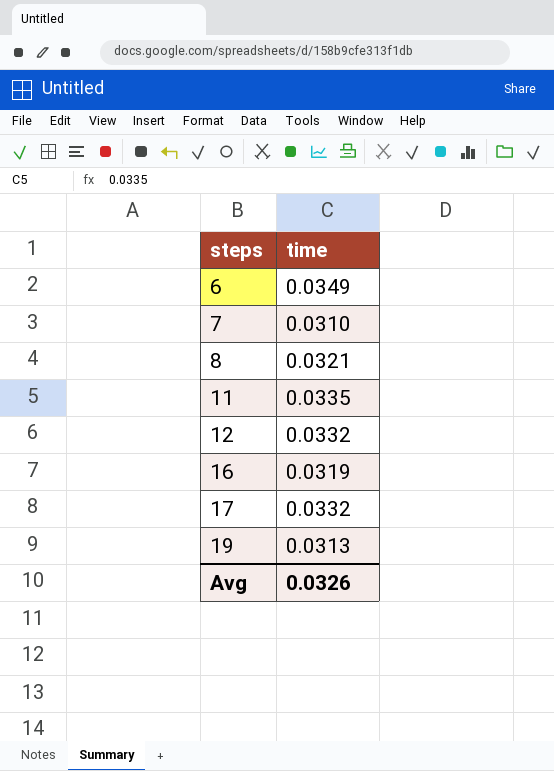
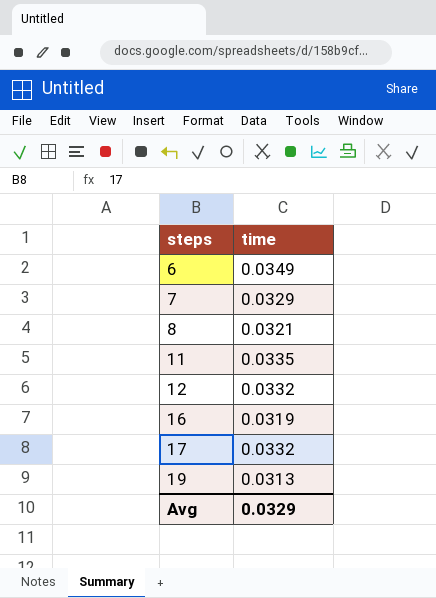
7 | time: 0.0310 -> 0.0329
Avg | time: 0.0326 -> 0.0329

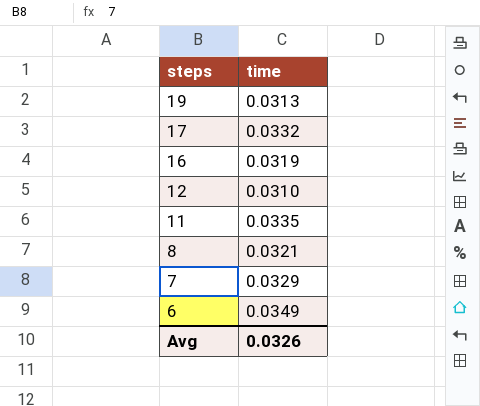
row order: steps ascending -> steps descending
12 | time: 0.0332 -> 0.0310
Avg | time: 0.0329 -> 0.0326

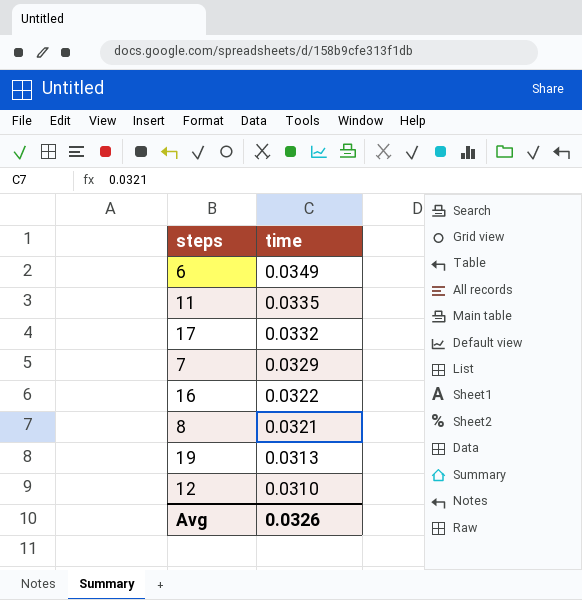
row order: steps descending -> time descending
16 | time: 0.0319 -> 0.0322

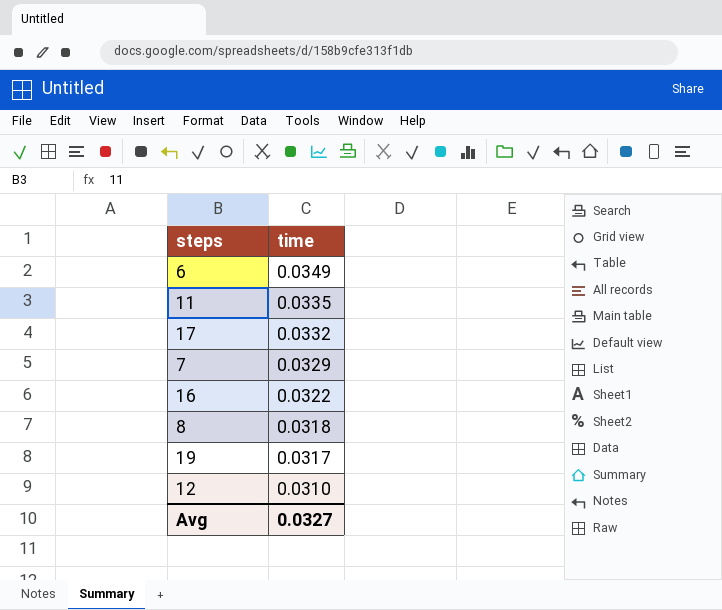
8 | time: 0.0321 -> 0.0318
19 | time: 0.0313 -> 0.0317
Avg | time: 0.0326 -> 0.0327

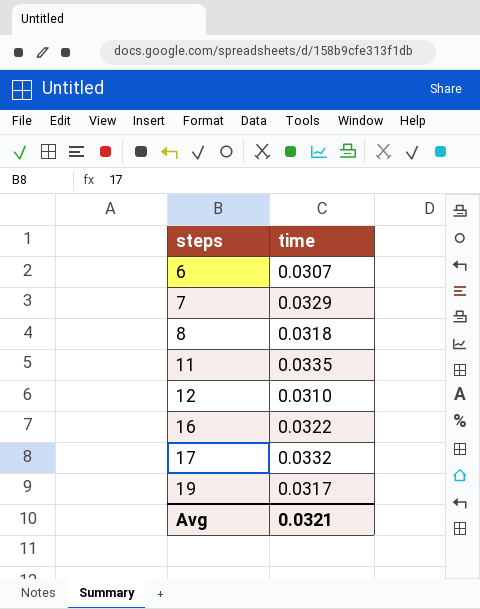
row order: time descending -> steps ascending
6 | time: 0.0349 -> 0.0307
Avg | time: 0.0327 -> 0.0321

